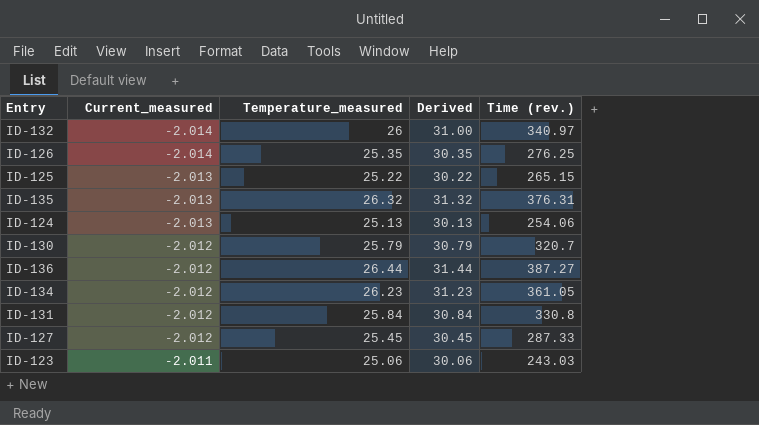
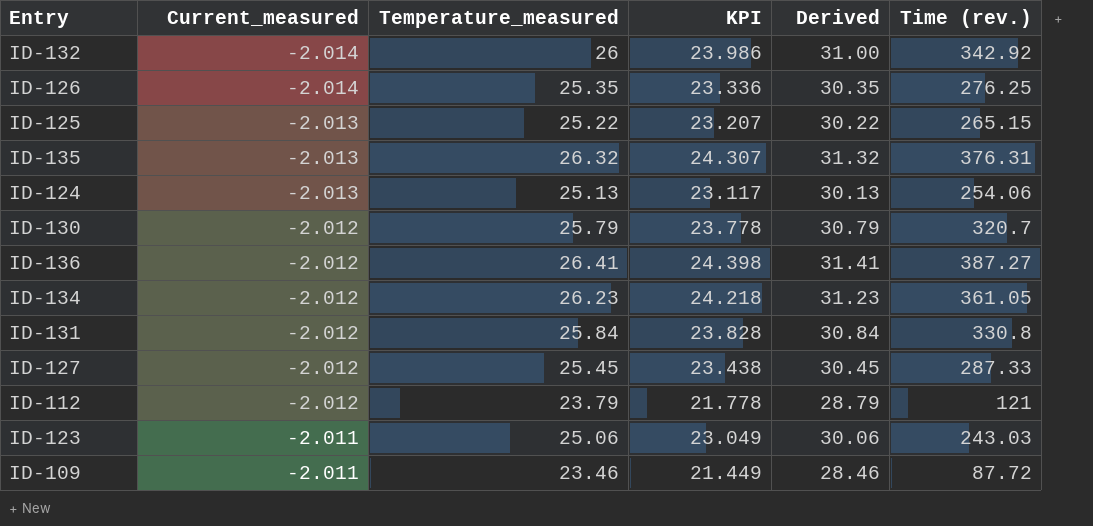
column KPI | formula: none -> [Current_measured] + [Temperature_measured]
ID-132 | Time (rev.): 340.97 -> 342.92
ID-136 | Temperature_measured: 26.44 -> 26.41
ID-136 | Derived: 31.44 -> 31.41
row ID-112: none -> -2.012 | 23.79 | 21.778 | 28.79 | 121
row ID-109: none -> -2.011 | 23.46 | 21.449 | 28.46 | 87.72

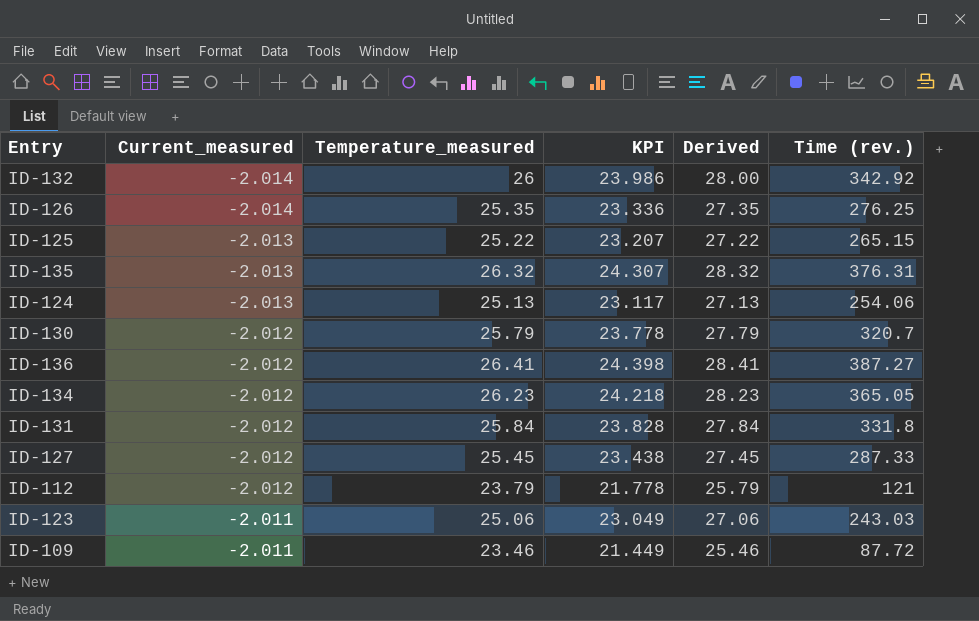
column Derived | formula: [Temperature_measured] + 5 -> [Temperature_measured] + 2
ID-134 | Time (rev.): 361.05 -> 365.05
ID-131 | Time (rev.): 330.8 -> 331.8

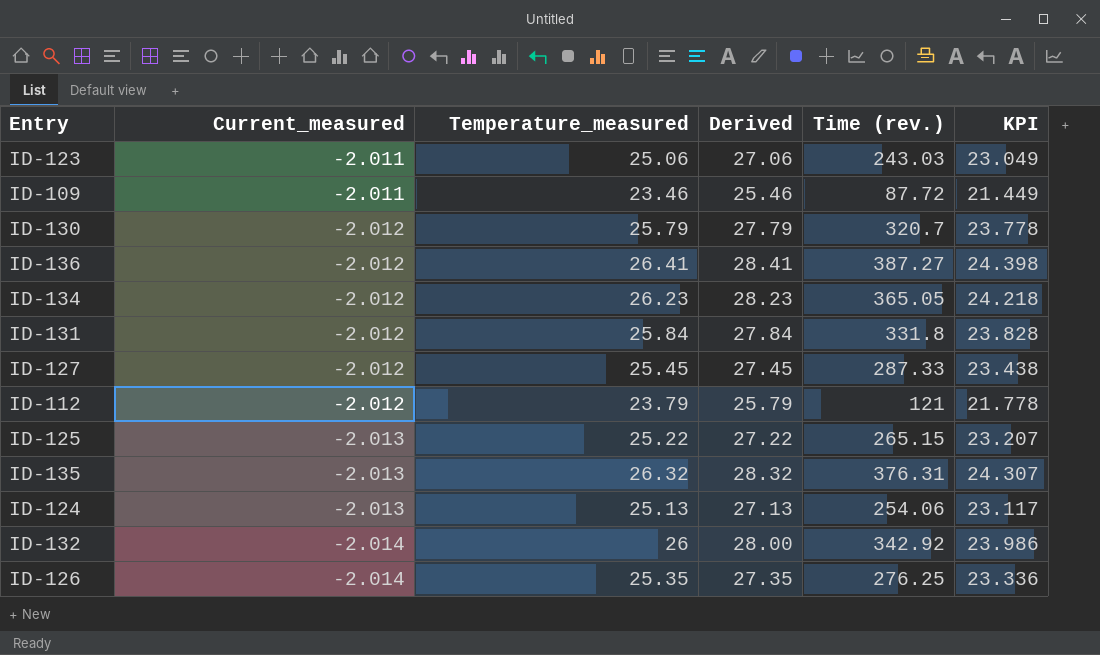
row order: Current_measured ascending -> Current_measured descending
column KPI | position: 4 -> 6

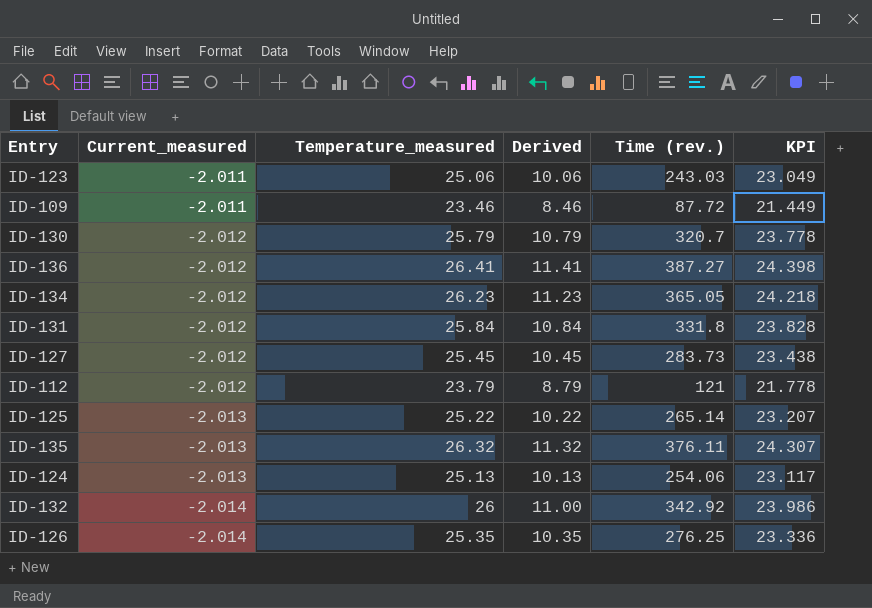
column Derived | formula: [Temperature_measured] + 2 -> [Temperature_measured] - 15
ID-127 | Time (rev.): 287.33 -> 283.73
ID-125 | Time (rev.): 265.15 -> 265.14
ID-135 | Time (rev.): 376.31 -> 376.11

